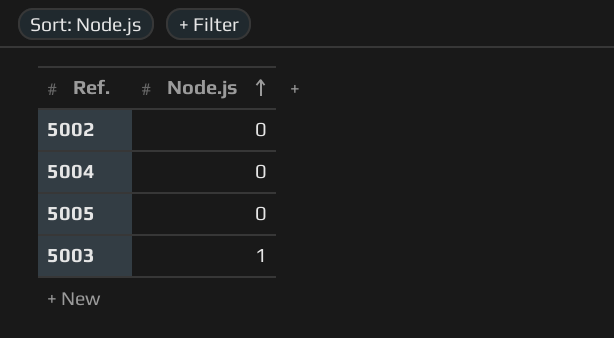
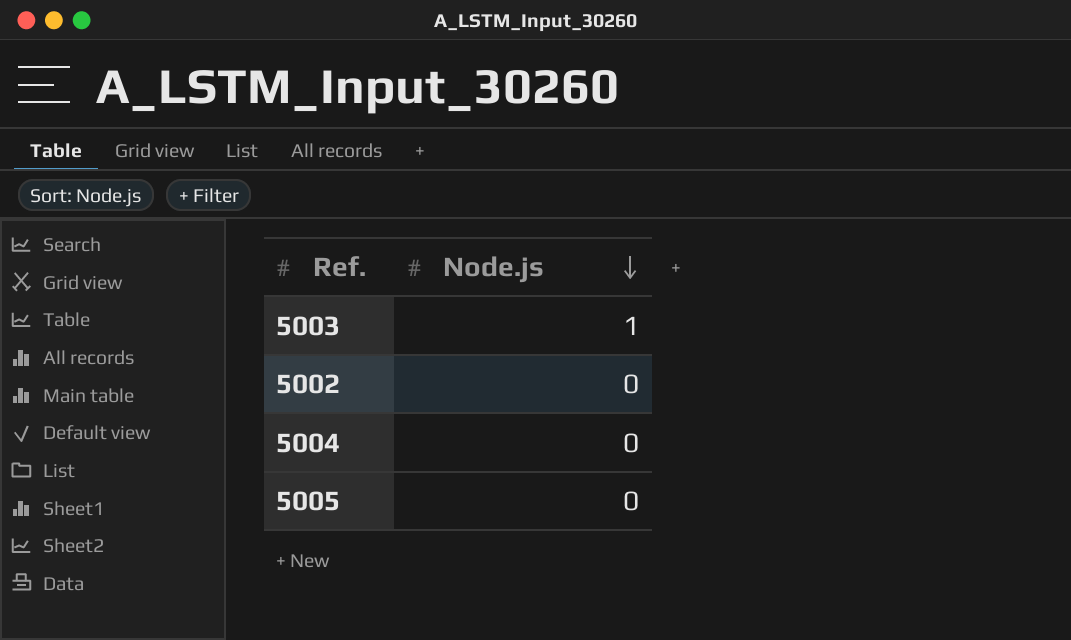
row order: Node.js ascending -> Node.js descending

